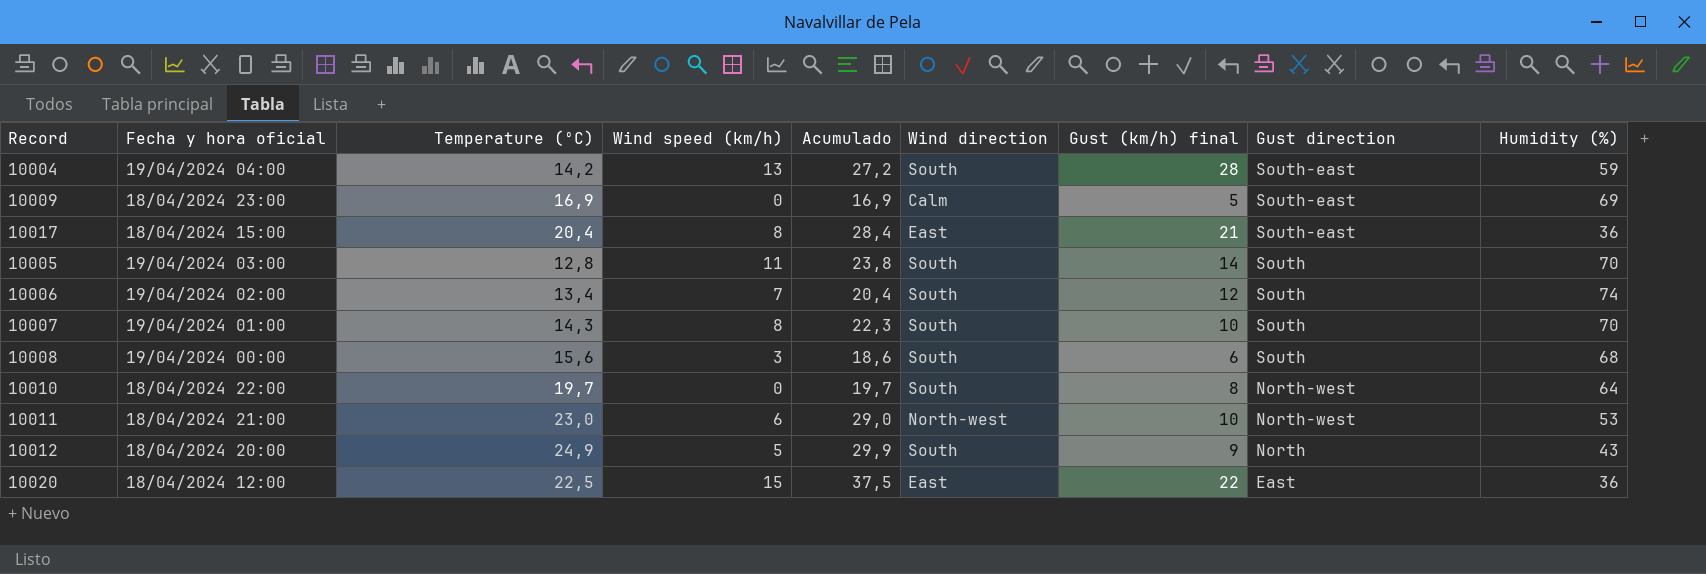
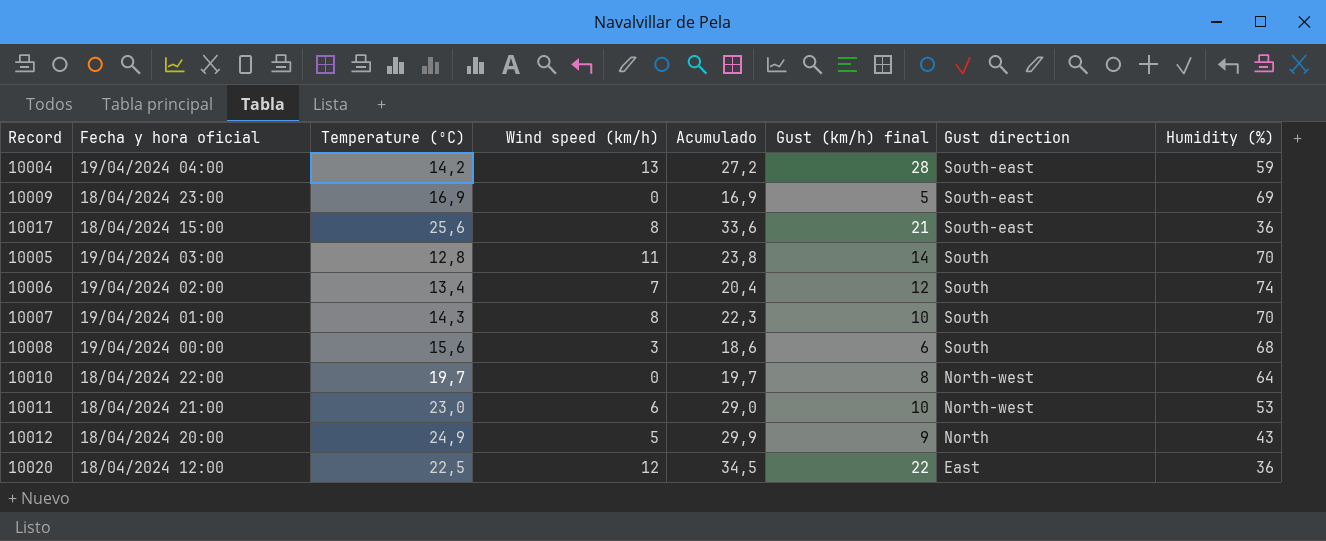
column Wind direction | position: 6 -> none
10017 | Temperature (ºC): 20,4 -> 25,6
10017 | Acumulado: 28,4 -> 33,6
10020 | Wind speed (km/h): 15 -> 12
10020 | Acumulado: 37,5 -> 34,5

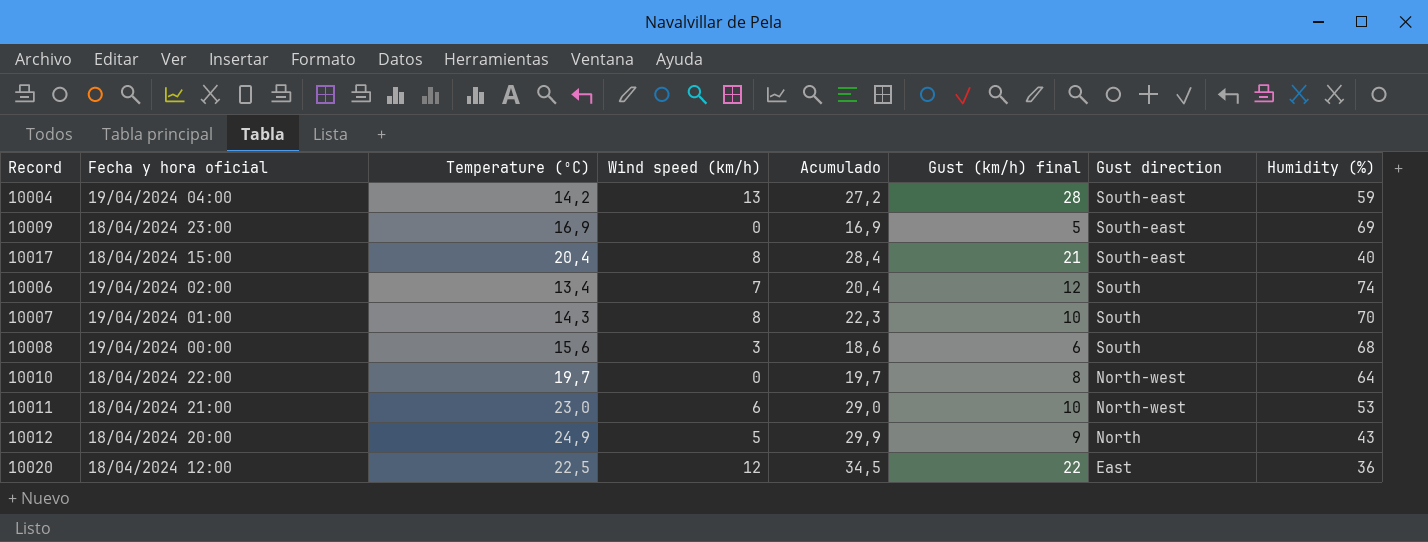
row 10005: 19/04/2024 03:00 | 12,8 | 11 | 23,8 | 14 | South | 70 -> none
10017 | Temperature (ºC): 25,6 -> 20,4
10017 | Acumulado: 33,6 -> 28,4
10017 | Humidity (%): 36 -> 40

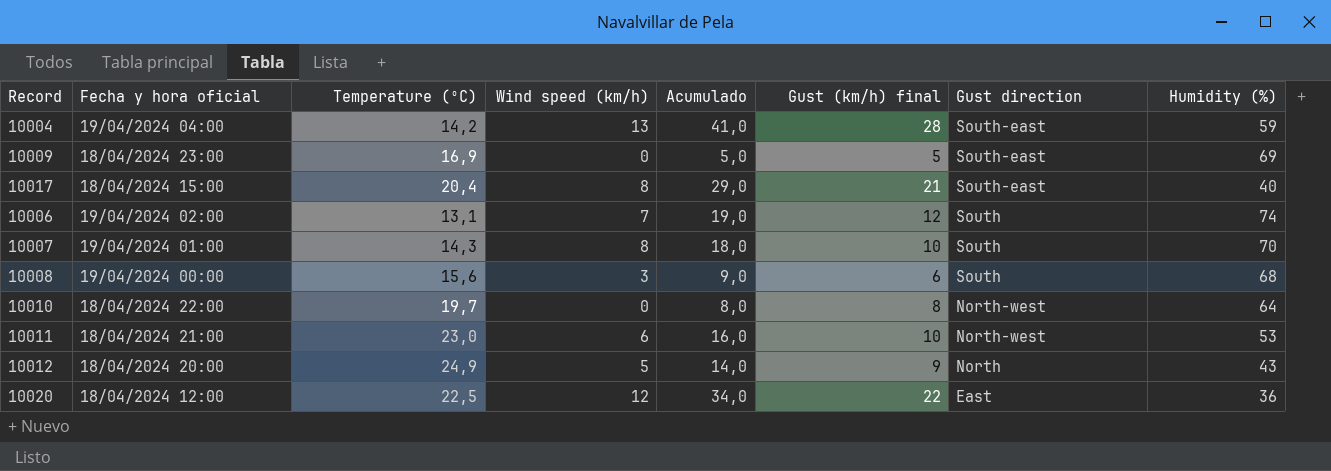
column Acumulado | formula: [Temperature (ºC)] + [Wind speed (km/h)] -> [Wind speed (km/h)] + [Gust (km/h) final]
10006 | Temperature (ºC): 13,4 -> 13,1

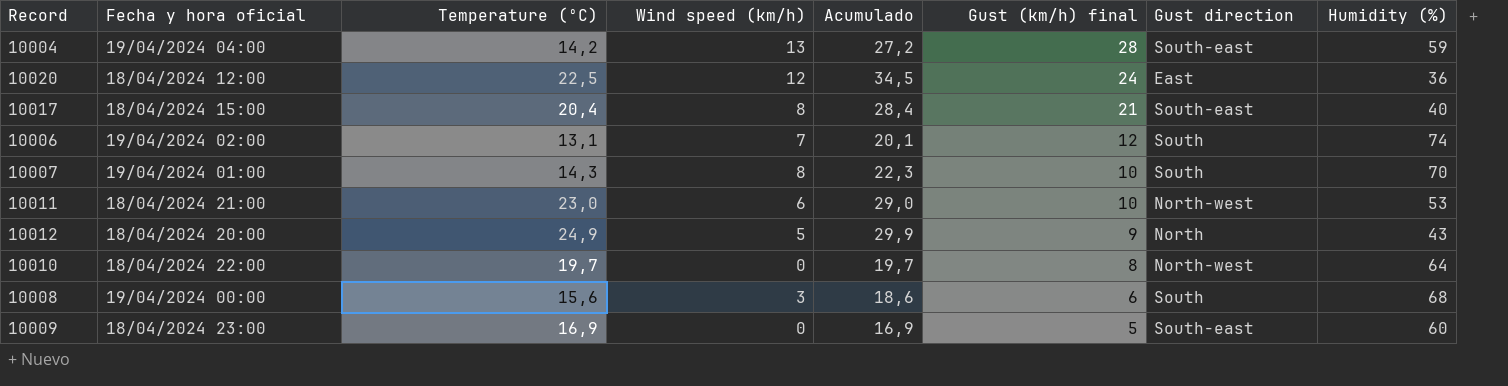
row order: Gust direction descending -> Gust (km/h) final descending
column Acumulado | formula: [Wind speed (km/h)] + [Gust (km/h) final] -> [Temperature (ºC)] + [Wind speed (km/h)]
10020 | Gust (km/h) final: 22 -> 24
10009 | Humidity (%): 69 -> 60

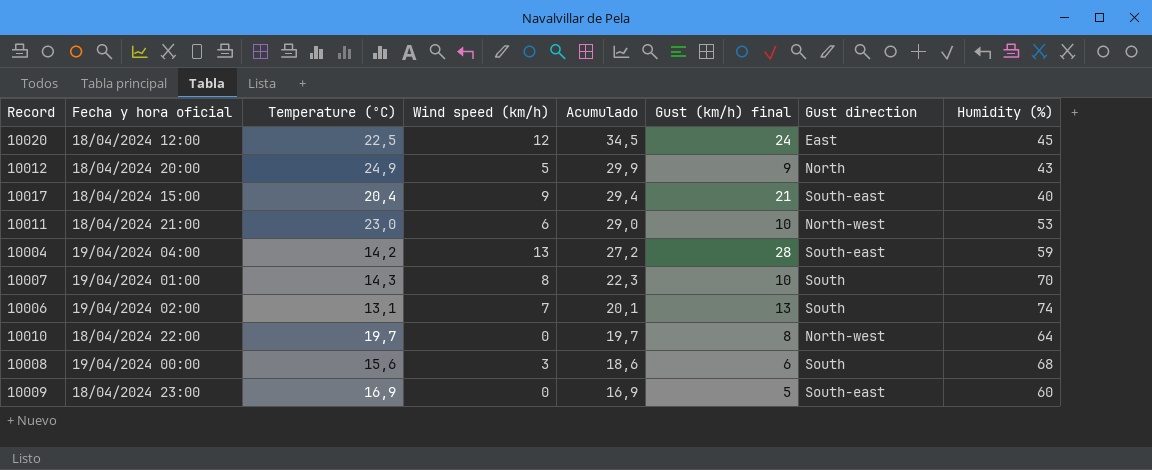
row order: Gust (km/h) final descending -> Acumulado descending
10020 | Humidity (%): 36 -> 45
10017 | Wind speed (km/h): 8 -> 9
10017 | Acumulado: 28,4 -> 29,4
10006 | Gust (km/h) final: 12 -> 13

